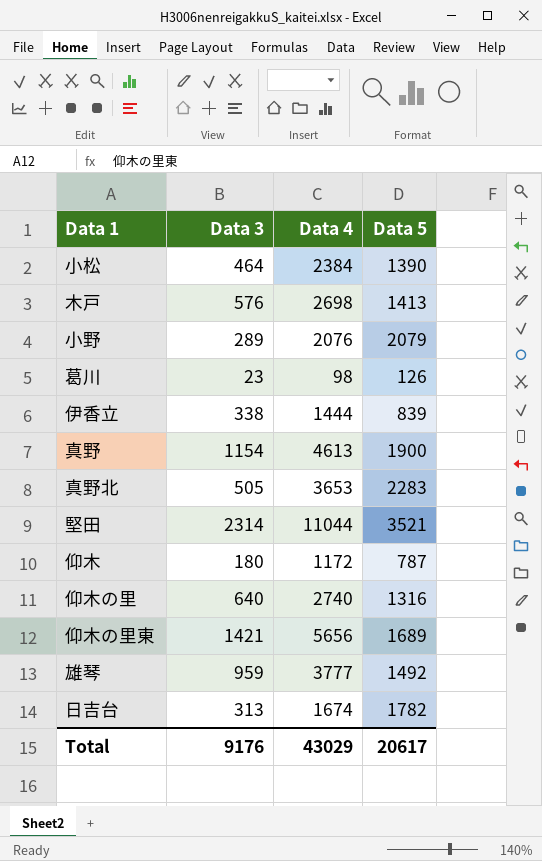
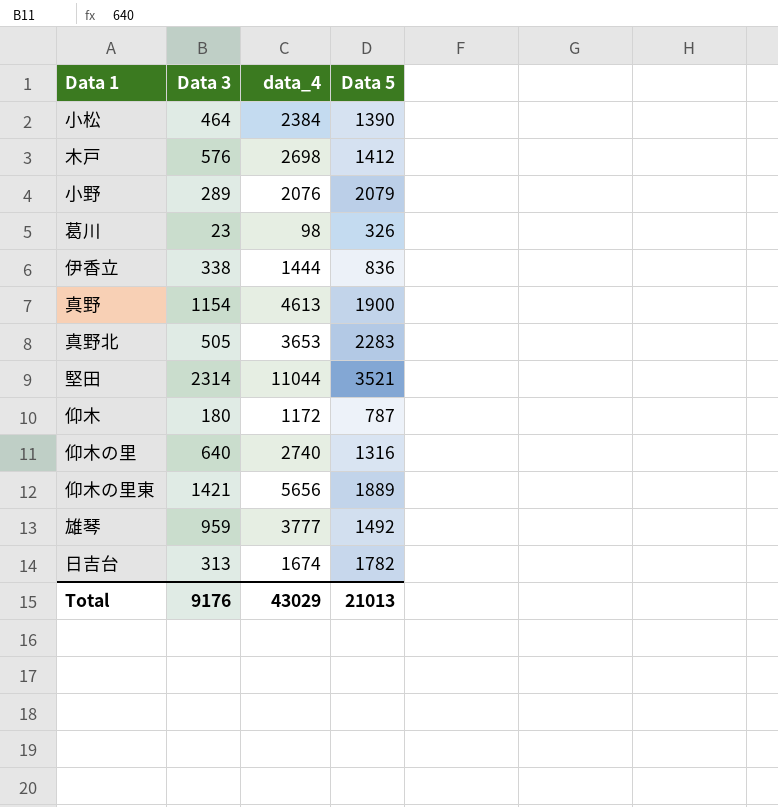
column name: Data 4 -> data_4
木戸 | Data 5: 1413 -> 1412
葛川 | Data 5: 126 -> 326
伊香立 | Data 5: 839 -> 836
仰木の里東 | Data 5: 1689 -> 1889
Total | Data 5: 20617 -> 21013

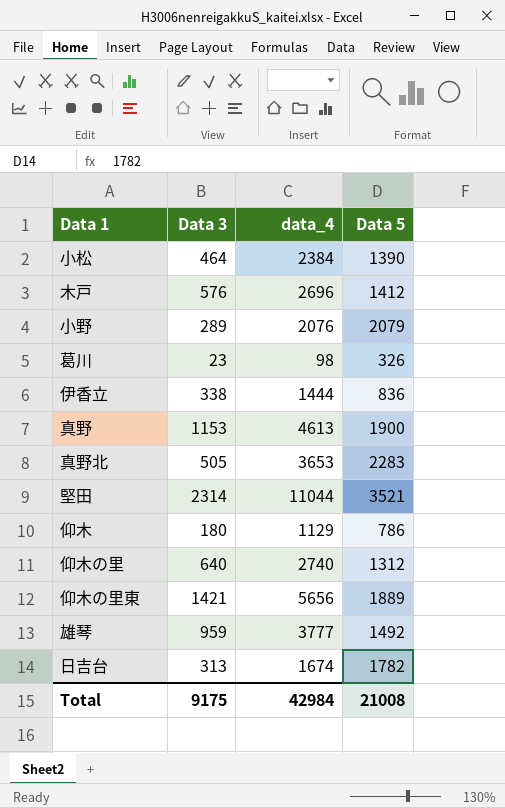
木戸 | data_4: 2698 -> 2696
真野 | Data 3: 1154 -> 1153
仰木 | data_4: 1172 -> 1129
仰木 | Data 5: 787 -> 786
仰木の里 | Data 5: 1316 -> 1312
Total | Data 3: 9176 -> 9175
Total | data_4: 43029 -> 42984
Total | Data 5: 21013 -> 21008

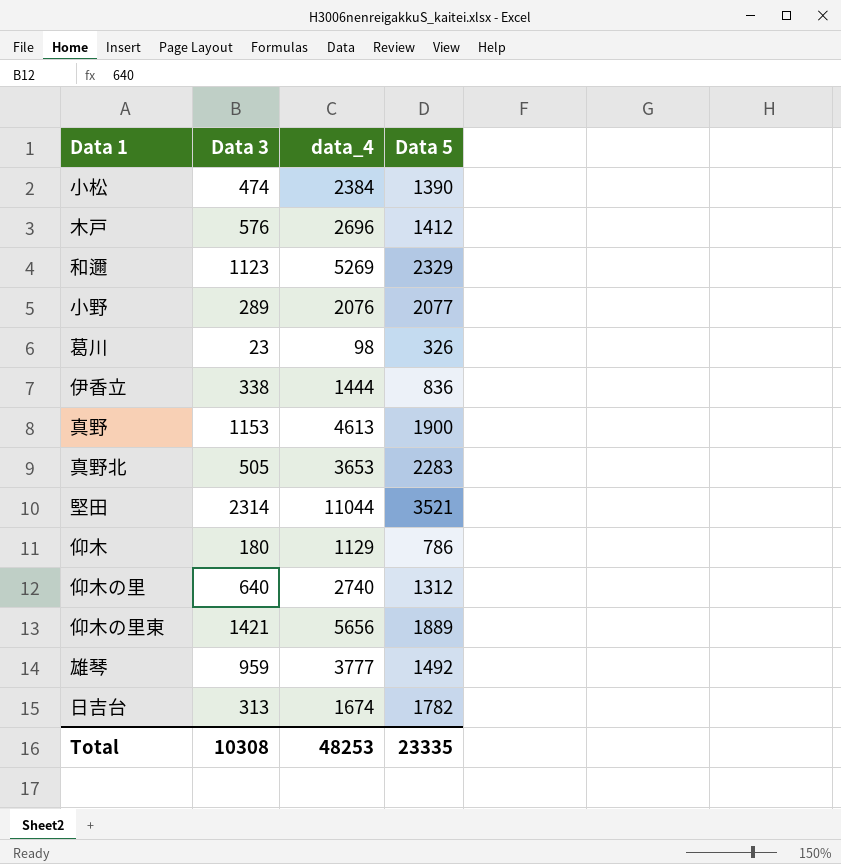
小松 | Data 3: 464 -> 474
row 和邇: none -> 1123 | 5269 | 2329
小野 | Data 5: 2079 -> 2077
Total | Data 3: 9175 -> 10308
Total | data_4: 42984 -> 48253
Total | Data 5: 21008 -> 23335

